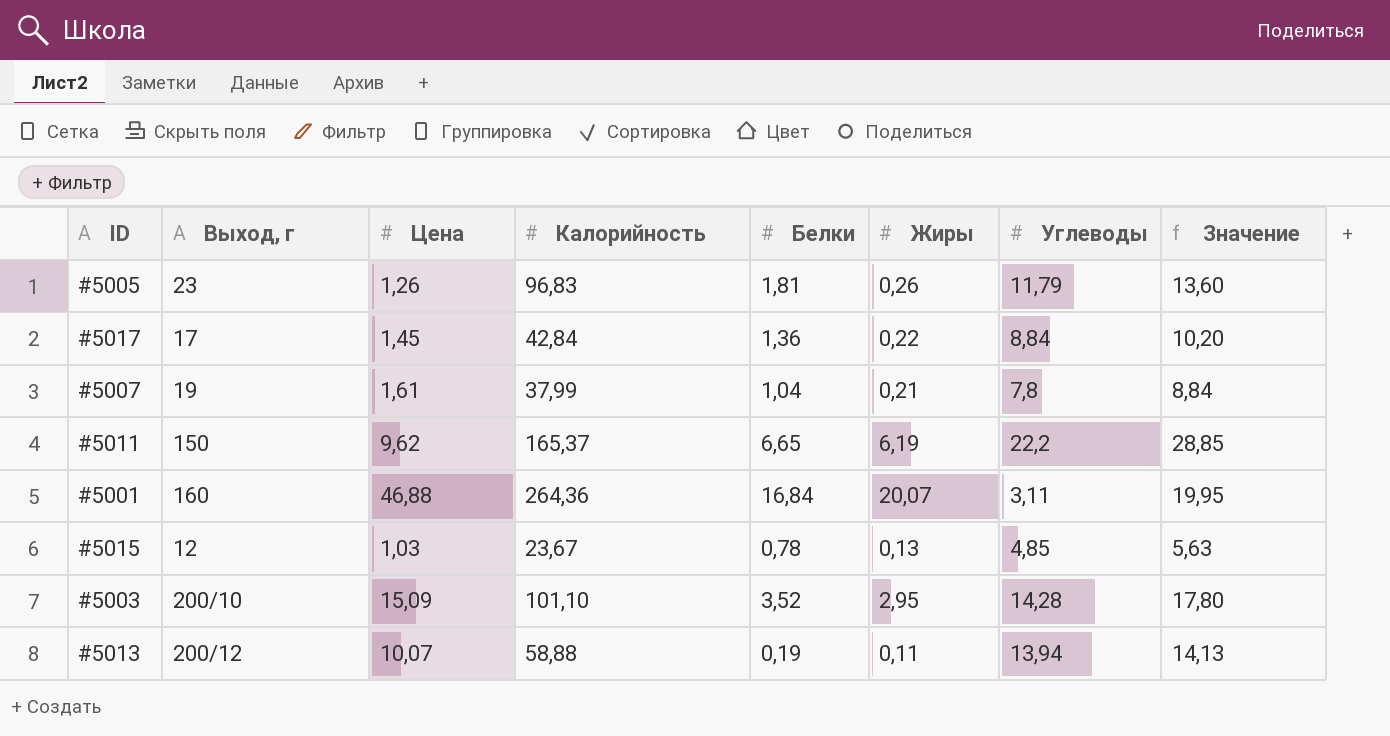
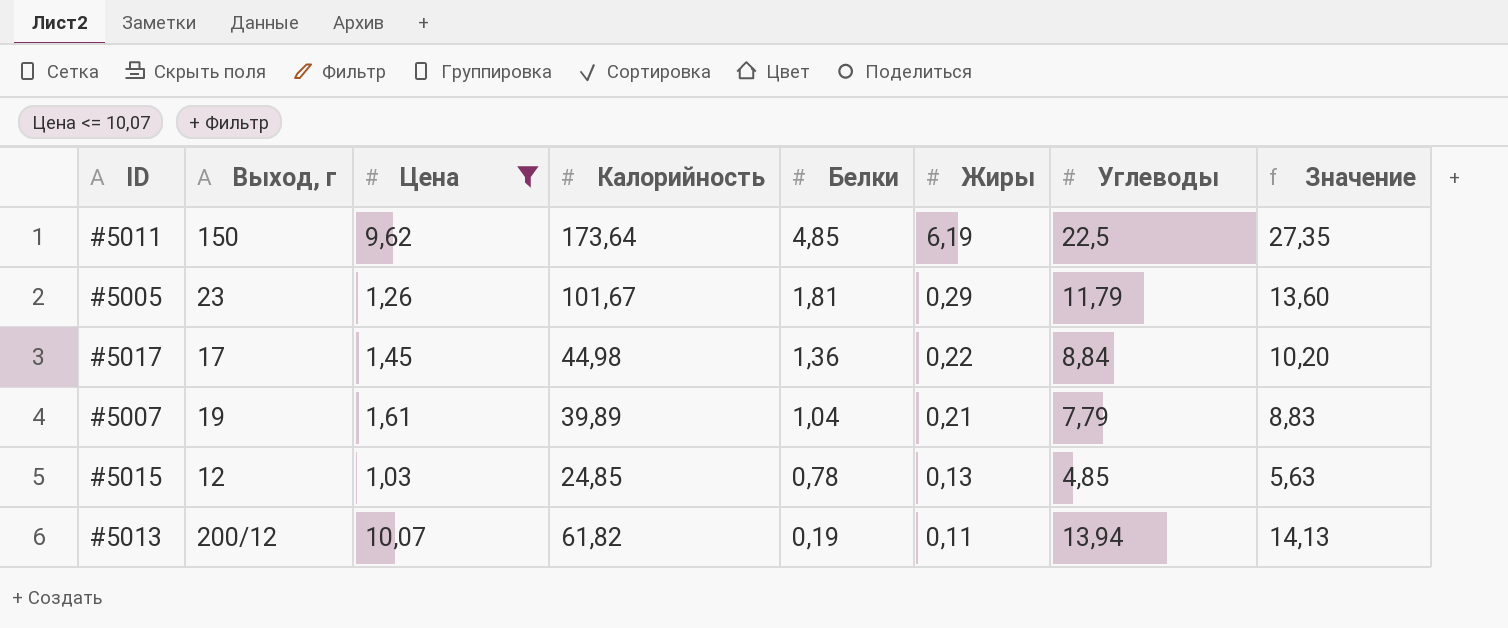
filter: none -> Цена <= 10,07
row order: none -> Белки descending
#5011 | Калорийность: 165,37 -> 173,64
#5011 | Белки: 6,65 -> 4,85
#5011 | Углеводы: 22,2 -> 22,5
#5011 | Значение: 28,85 -> 27,35
#5005 | Калорийность: 96,83 -> 101,67
#5005 | Жиры: 0,26 -> 0,29
#5017 | Калорийность: 42,84 -> 44,98
#5007 | Калорийность: 37,99 -> 39,89
#5007 | Углеводы: 7,8 -> 7,79
#5007 | Значение: 8,84 -> 8,83
#5015 | Калорийность: 23,67 -> 24,85
#5013 | Калорийность: 58,88 -> 61,82

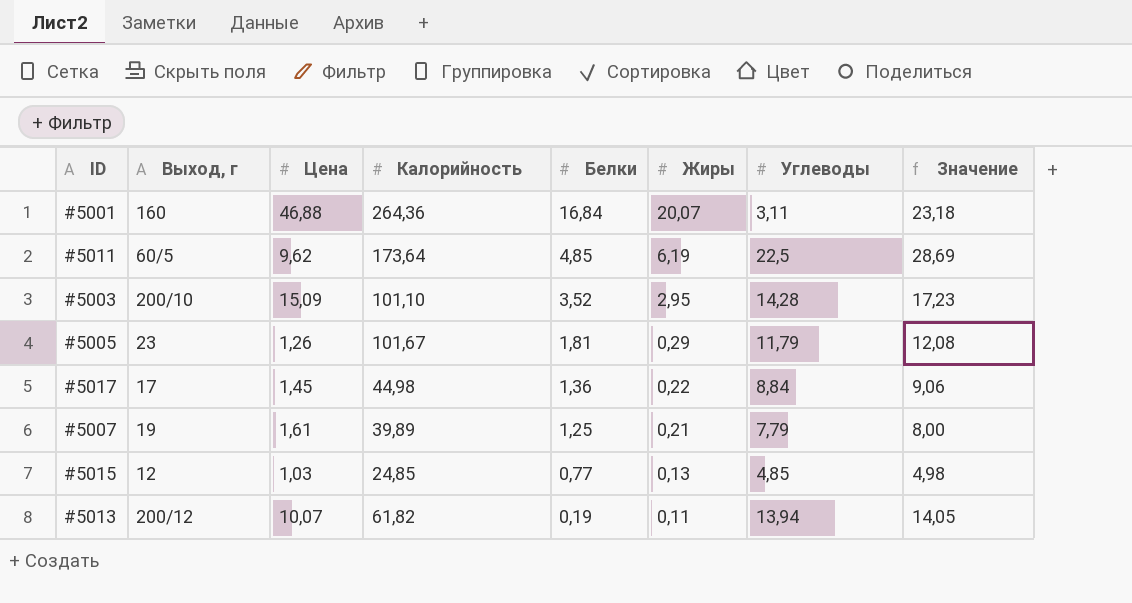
filter: Цена <= 10,07 -> none
column Значение | formula: [Белки] + [Углеводы] -> [Жиры] + [Углеводы]
#5011 | Выход, г: 150 -> 60/5
#5007 | Белки: 1,04 -> 1,25
#5015 | Белки: 0,78 -> 0,77

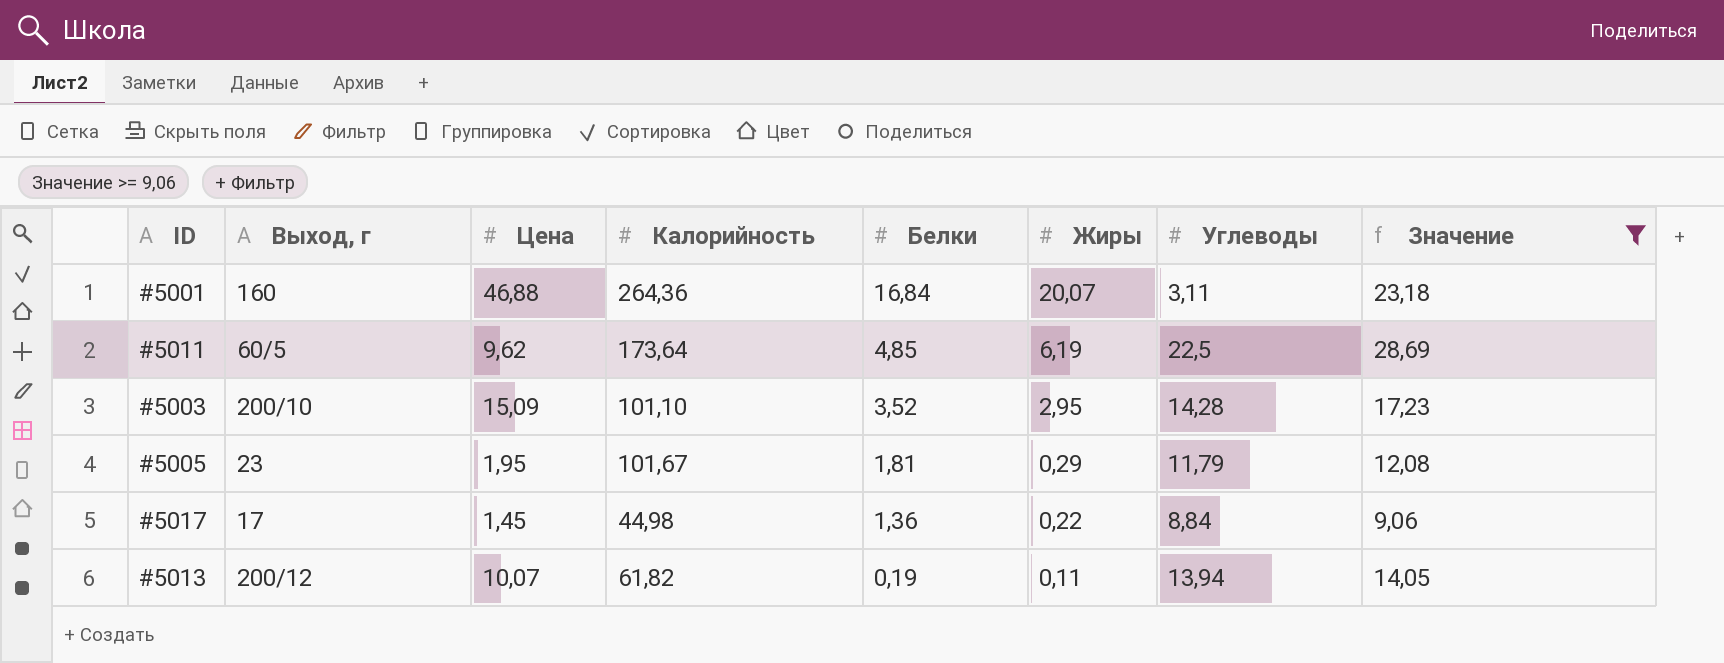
filter: none -> Значение >= 9,06
#5005 | Цена: 1,26 -> 1,95

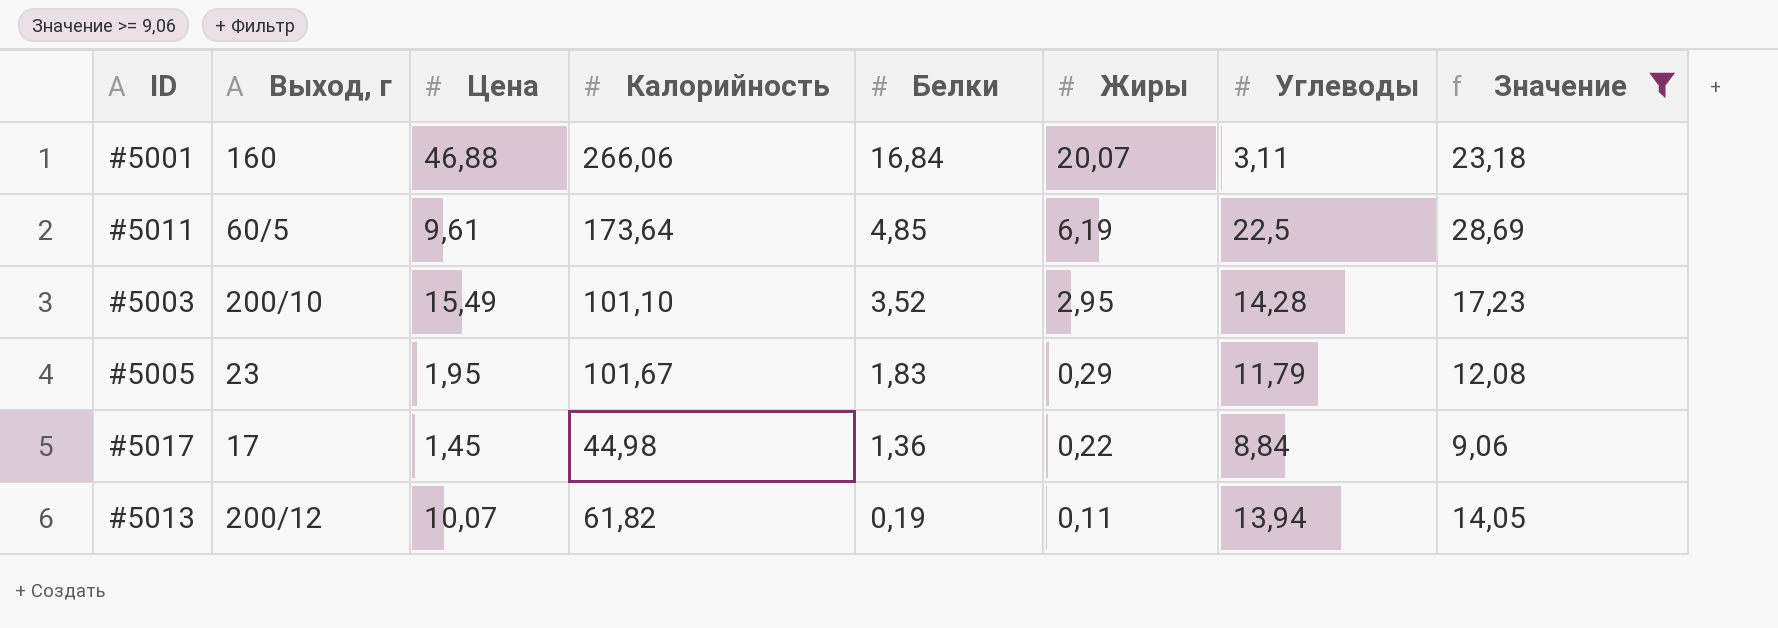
#5001 | Калорийность: 264,36 -> 266,06
#5011 | Цена: 9,62 -> 9,61
#5003 | Цена: 15,09 -> 15,49
#5005 | Белки: 1,81 -> 1,83

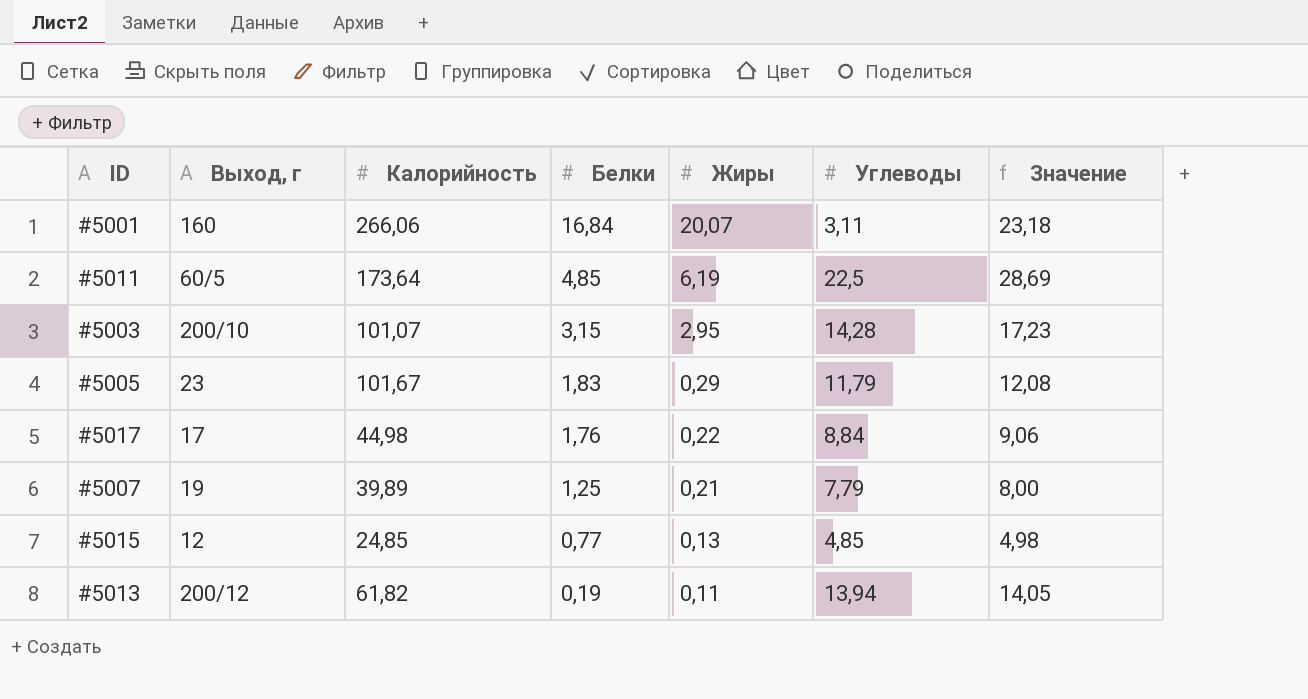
filter: Значение >= 9,06 -> none
column Цена | position: 3 -> none
#5003 | Калорийность: 101,10 -> 101,07
#5003 | Белки: 3,52 -> 3,15
#5017 | Белки: 1,36 -> 1,76

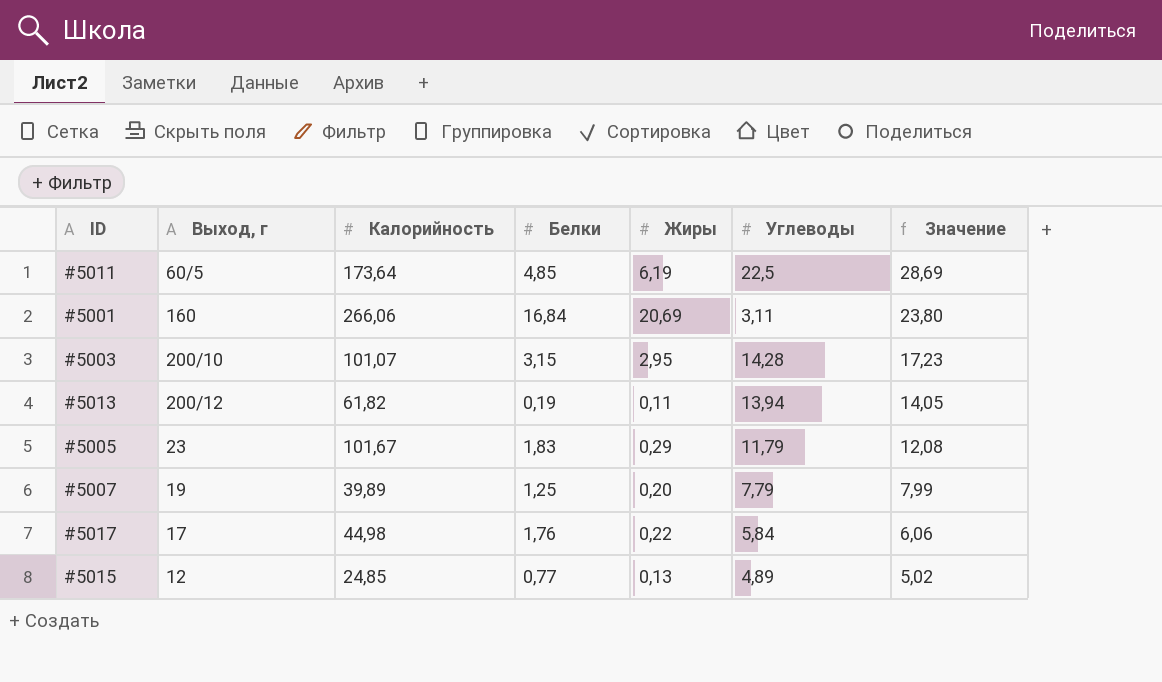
row order: Белки descending -> Значение descending
#5001 | Жиры: 20,07 -> 20,69
#5001 | Значение: 23,18 -> 23,80
#5007 | Жиры: 0,21 -> 0,20
#5007 | Значение: 8,00 -> 7,99
#5017 | Углеводы: 8,84 -> 5,84
#5017 | Значение: 9,06 -> 6,06
#5015 | Углеводы: 4,85 -> 4,89
#5015 | Значение: 4,98 -> 5,02

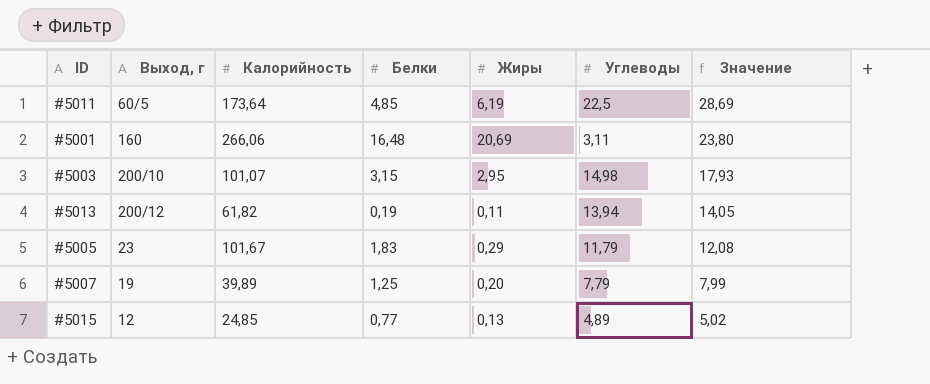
row #5017: 17 | 44,98 | 1,76 | 0,22 | 5,84 | 6,06 -> none
#5001 | Белки: 16,84 -> 16,48
#5003 | Углеводы: 14,28 -> 14,98
#5003 | Значение: 17,23 -> 17,93

